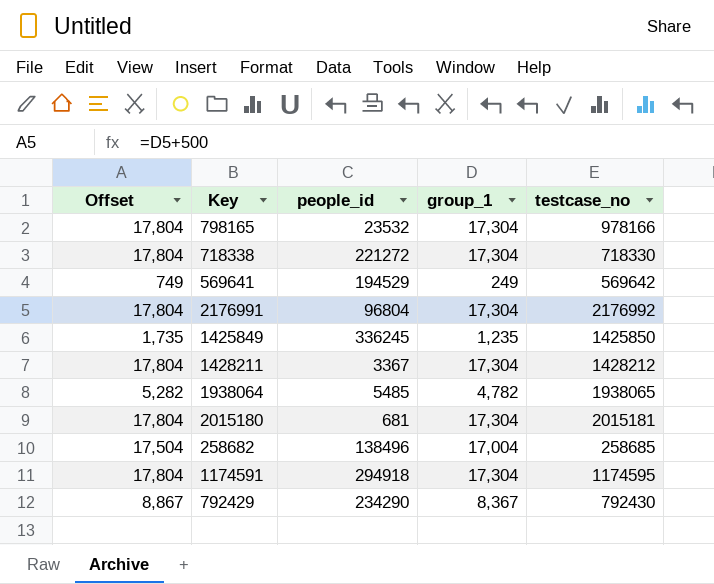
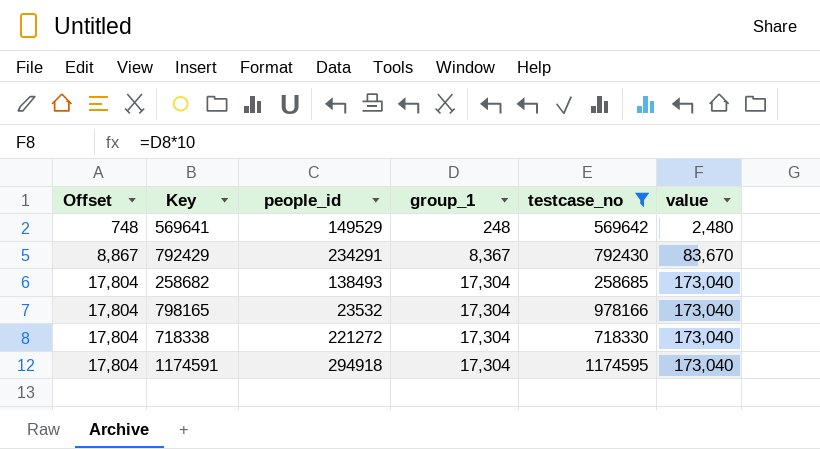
filter: none -> testcase_no <= 1174595
row order: none -> Offset ascending
column value | formula: none -> [group_1] * 10
569641 | Offset: 749 -> 748
569641 | people_id: 194529 -> 149529
569641 | group_1: 249 -> 248
792429 | people_id: 234290 -> 234291
258682 | Offset: 17,504 -> 17,804
258682 | people_id: 138496 -> 138493
258682 | group_1: 17,004 -> 17,304

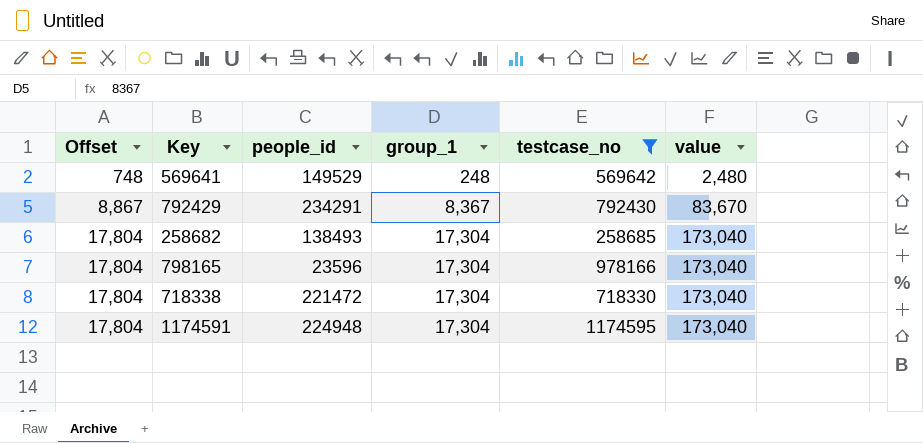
798165 | people_id: 23532 -> 23596
718338 | people_id: 221272 -> 221472
1174591 | people_id: 294918 -> 224948

